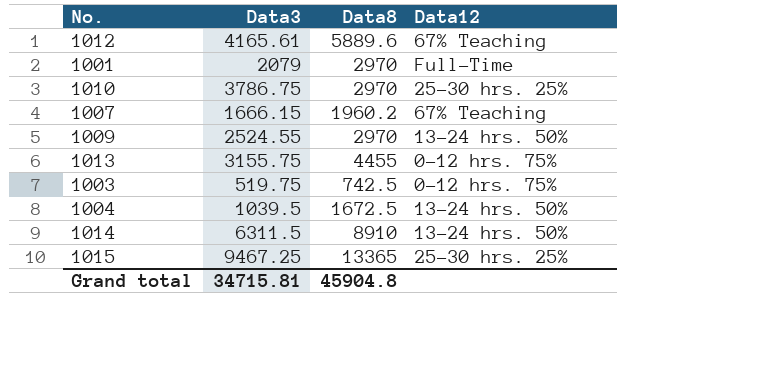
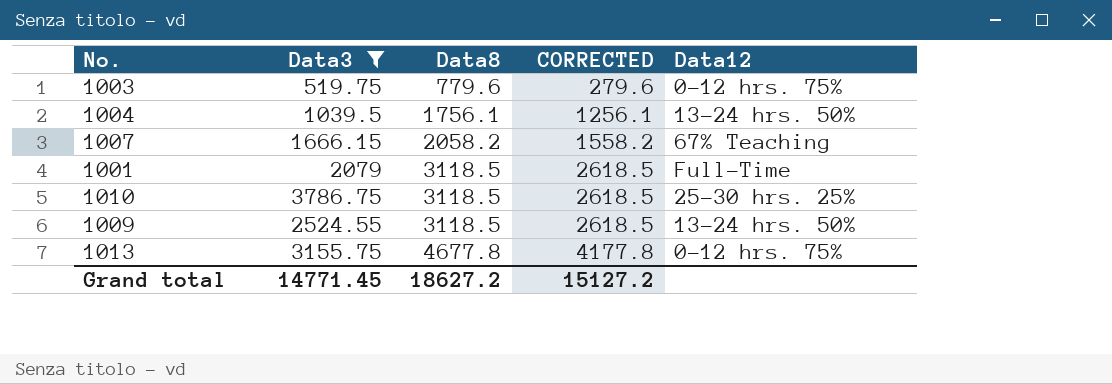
filter: none -> Data3 <= 3786.75
row order: none -> Data8 ascending
column CORRECTED | formula: none -> [Data8] - 500
1003 | Data8: 742.5 -> 779.6
1004 | Data8: 1672.5 -> 1756.1
1007 | Data8: 1960.2 -> 2058.2
1001 | Data8: 2970 -> 3118.5
1010 | Data8: 2970 -> 3118.5
1009 | Data8: 2970 -> 3118.5
1013 | Data8: 4455 -> 4677.8
Grand total | Data3: 34715.81 -> 14771.45
Grand total | Data8: 45904.8 -> 18627.2

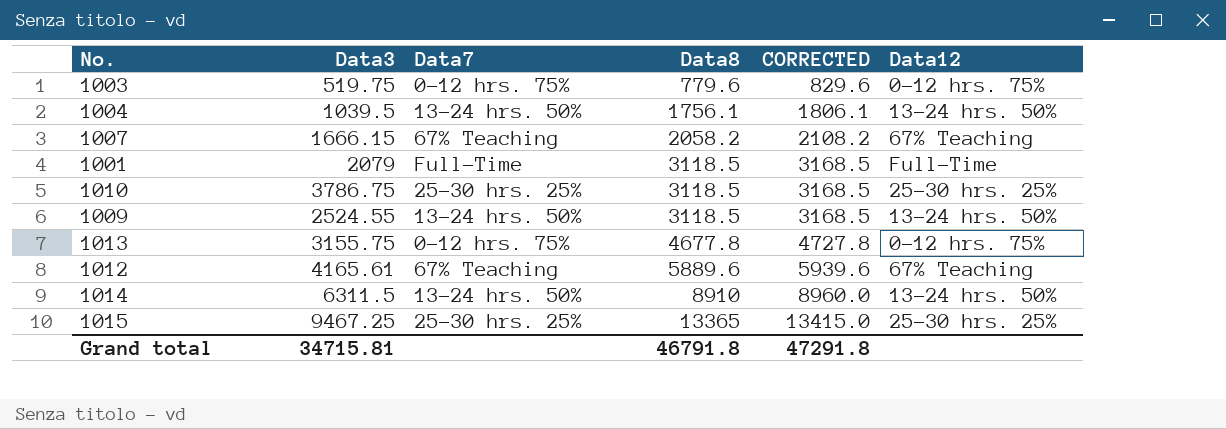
filter: Data3 <= 3786.75 -> none
column Data7 | position: none -> 3
column CORRECTED | formula: [Data8] - 500 -> [Data8] + 50
Grand total | Data3: 14771.45 -> 34715.81
Grand total | Data8: 18627.2 -> 46791.8
Grand total | CORRECTED: 15127.2 -> 47291.8

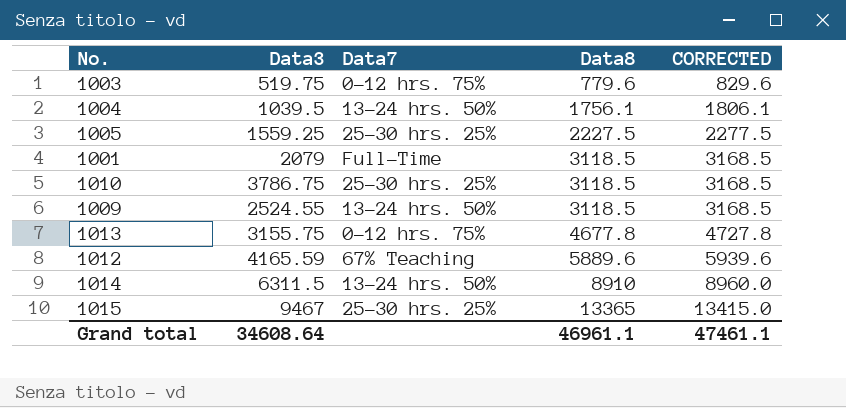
column Data12 | position: 6 -> none
row 1007: 1666.15 | 67% Teaching | 2058.2 | 2108.2 | 67% Teaching -> none
row 1005: none -> 1559.25 | 25-30 hrs. 25% | 2227.5 | 2277.5
1012 | Data3: 4165.61 -> 4165.59
1015 | Data3: 9467.25 -> 9467
Grand total | Data3: 34715.81 -> 34608.64
Grand total | Data8: 46791.8 -> 46961.1
Grand total | CORRECTED: 47291.8 -> 47461.1

